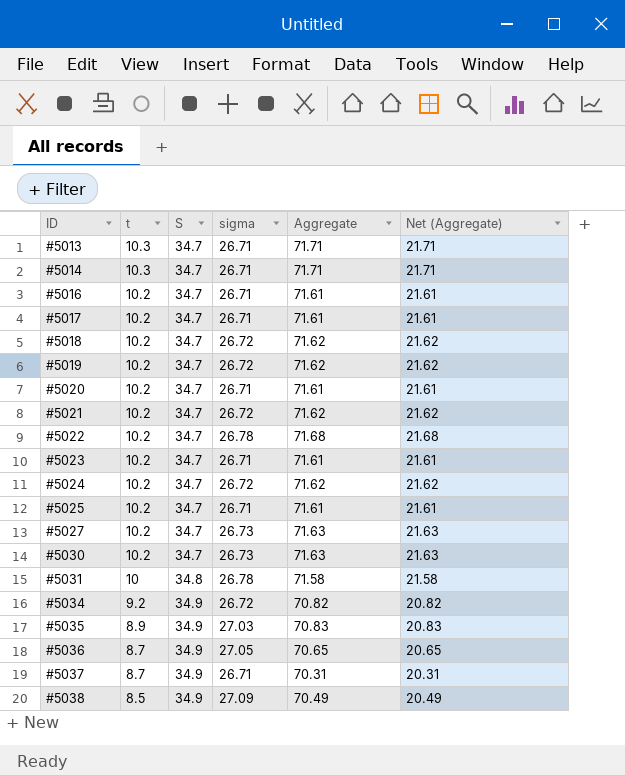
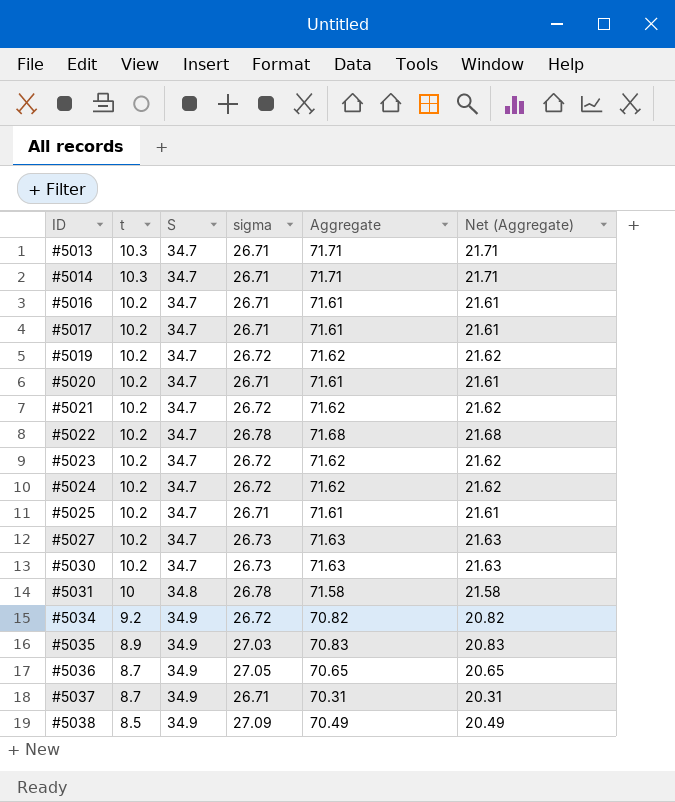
row #5018: 10.2 | 34.7 | 26.72 | 71.62 | 21.62 -> none
#5023 | sigma: 26.71 -> 26.72
#5023 | Aggregate: 71.61 -> 71.62
#5023 | Net (Aggregate): 21.61 -> 21.62

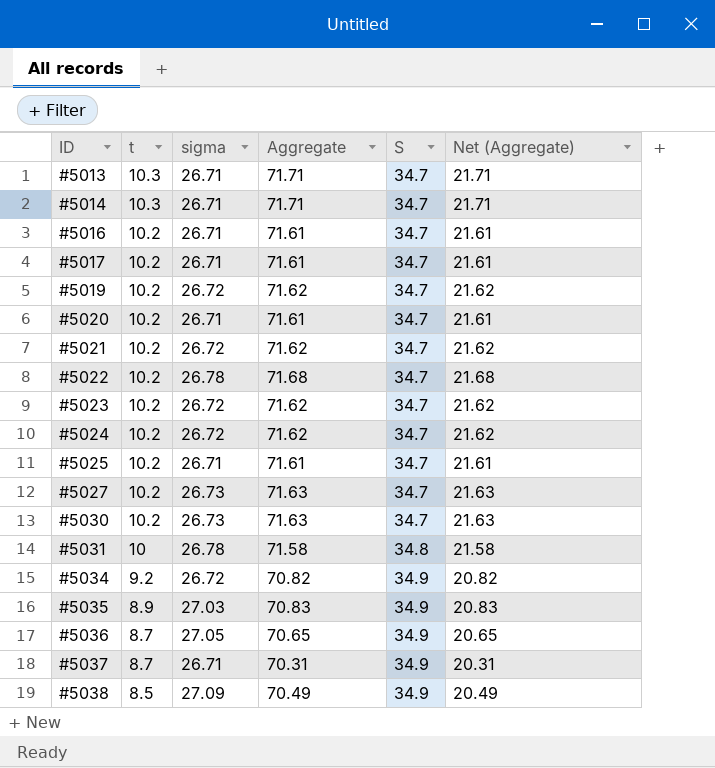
column S | position: 3 -> 5

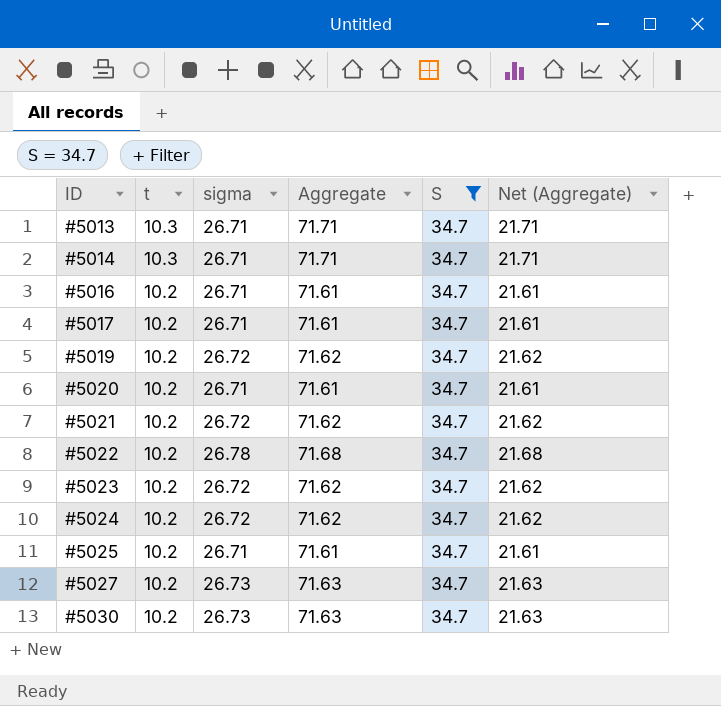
filter: none -> S = 34.7

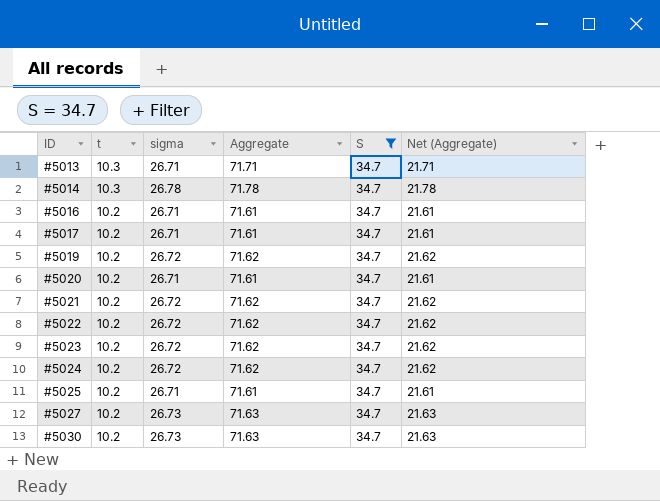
#5014 | sigma: 26.71 -> 26.78
#5014 | Aggregate: 71.71 -> 71.78
#5014 | Net (Aggregate): 21.71 -> 21.78
#5022 | sigma: 26.78 -> 26.72
#5022 | Aggregate: 71.68 -> 71.62
#5022 | Net (Aggregate): 21.68 -> 21.62

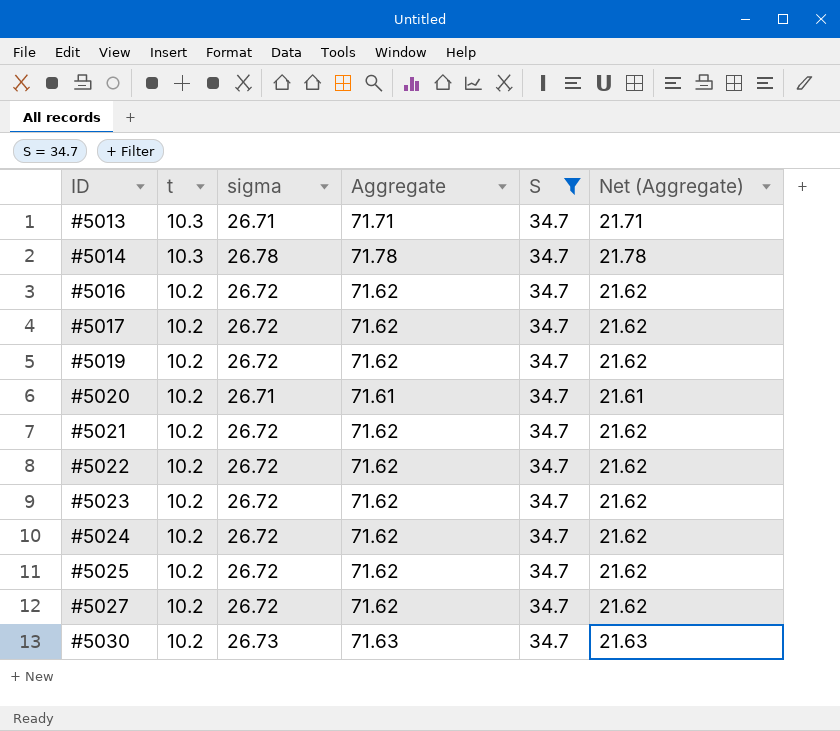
#5016 | sigma: 26.71 -> 26.72
#5016 | Aggregate: 71.61 -> 71.62
#5016 | Net (Aggregate): 21.61 -> 21.62
#5017 | sigma: 26.71 -> 26.72
#5017 | Aggregate: 71.61 -> 71.62
#5017 | Net (Aggregate): 21.61 -> 21.62
#5025 | sigma: 26.71 -> 26.72
#5025 | Aggregate: 71.61 -> 71.62
#5025 | Net (Aggregate): 21.61 -> 21.62
#5027 | sigma: 26.73 -> 26.72
#5027 | Aggregate: 71.63 -> 71.62
#5027 | Net (Aggregate): 21.63 -> 21.62

